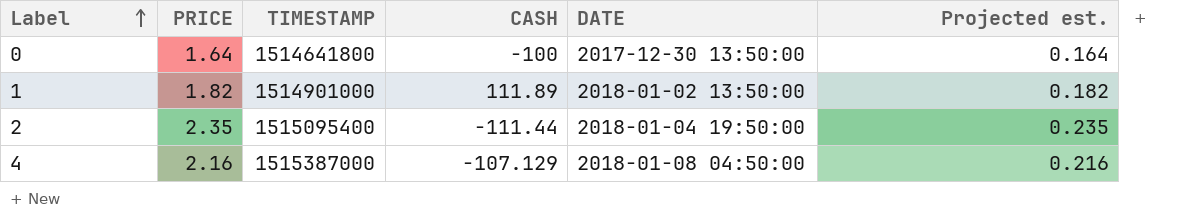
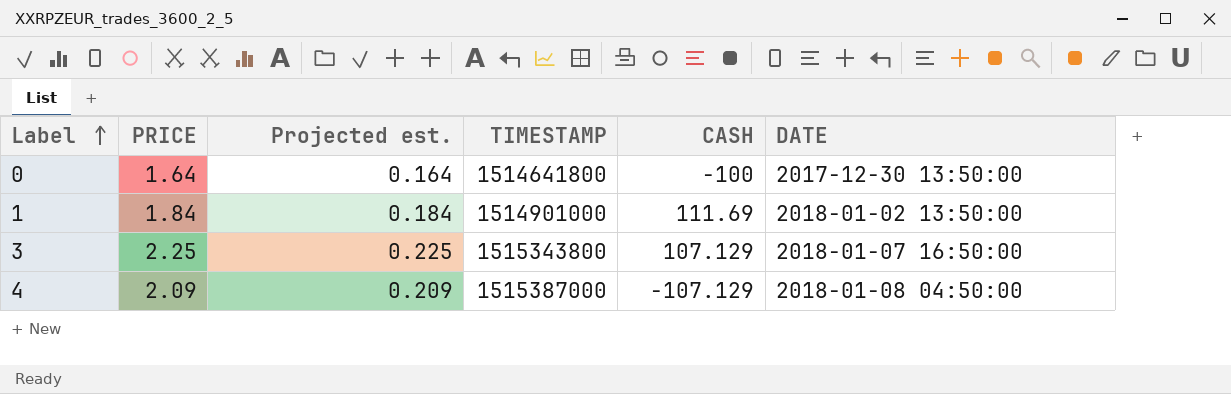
column Projected est. | position: 6 -> 3
row 2: 2.35 | 1515095400 | -111.44 | 2018-01-04 19:50:00 | 0.235 -> none
1 | PRICE: 1.82 -> 1.84
1 | Projected est.: 0.182 -> 0.184
1 | CASH: 111.89 -> 111.69
row 3: none -> 2.25 | 0.225 | 1515343800 | 107.129 | 2018-01-07 16:50:00
4 | PRICE: 2.16 -> 2.09
4 | Projected est.: 0.216 -> 0.209

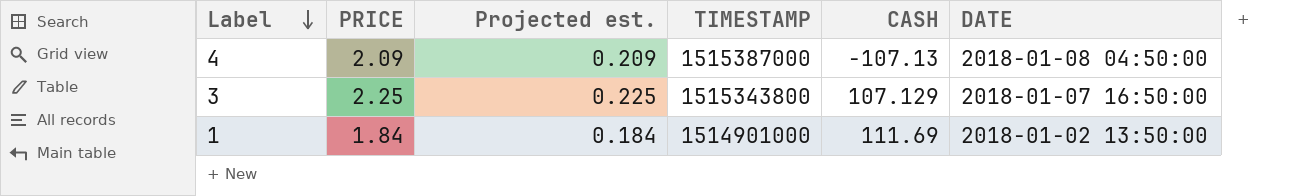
row order: Label ascending -> Label descending
row 0: 1.64 | 0.164 | 1514641800 | -100 | 2017-12-30 13:50:00 -> none
4 | CASH: -107.129 -> -107.13

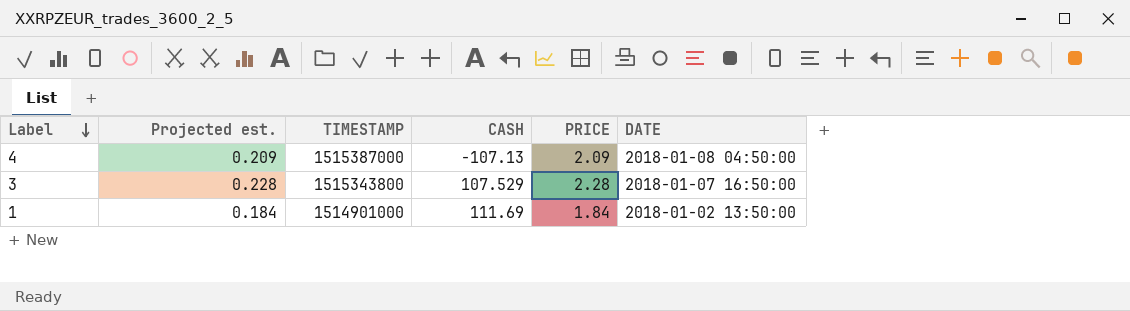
column PRICE | position: 2 -> 5
3 | Projected est.: 0.225 -> 0.228
3 | CASH: 107.129 -> 107.529
3 | PRICE: 2.25 -> 2.28

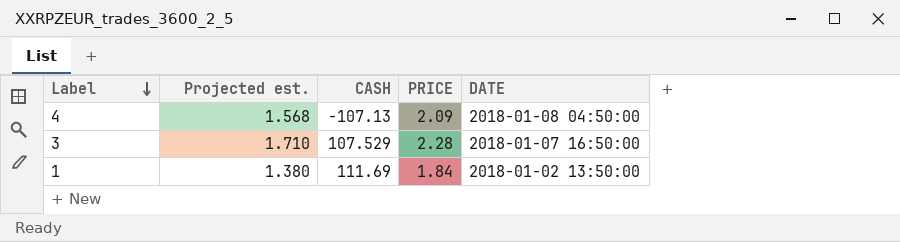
column TIMESTAMP | position: 3 -> none
column Projected est. | formula: [PRICE] * 0.1 -> [PRICE] * 0.75

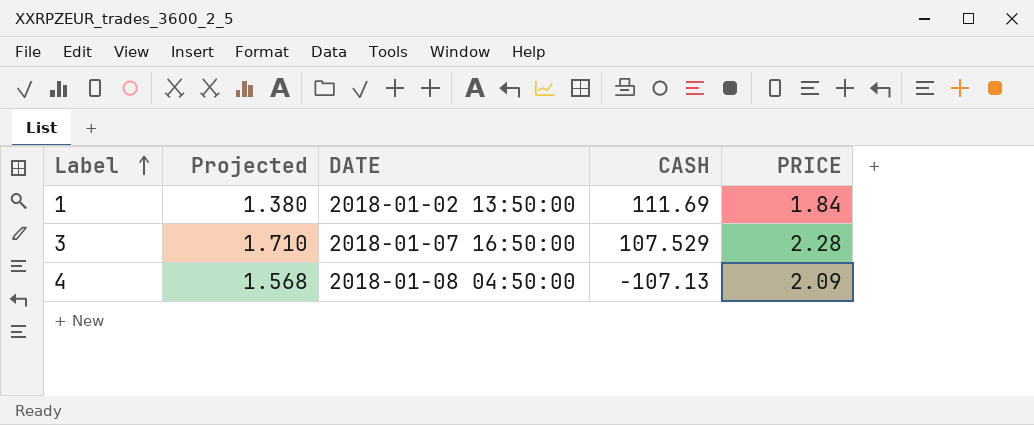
row order: Label descending -> Label ascending
column name: Projected est. -> Projected
column DATE | position: 5 -> 3

